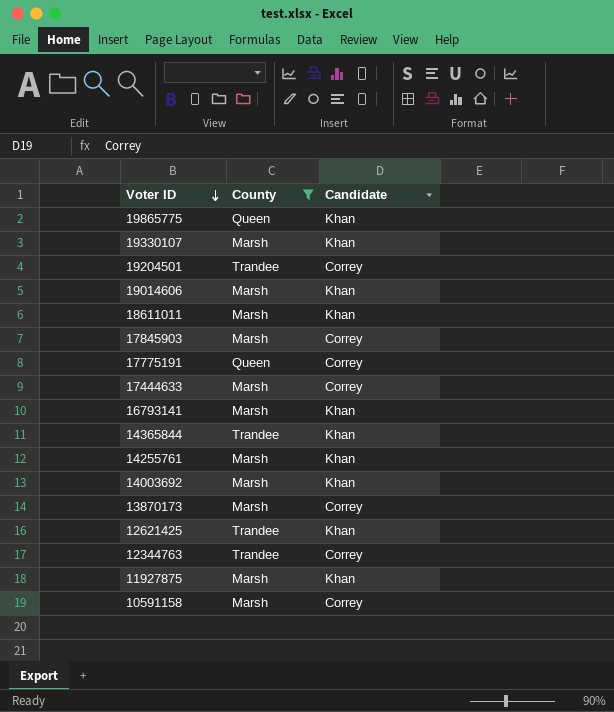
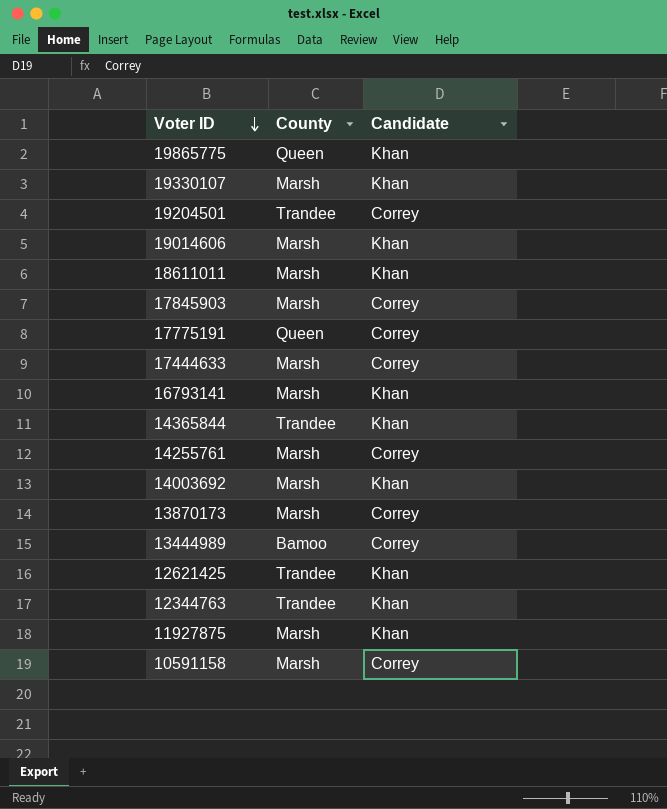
filter: County != Bamoo -> none
14255761 | Candidate: Khan -> Correy
12344763 | Candidate: Correy -> Khan

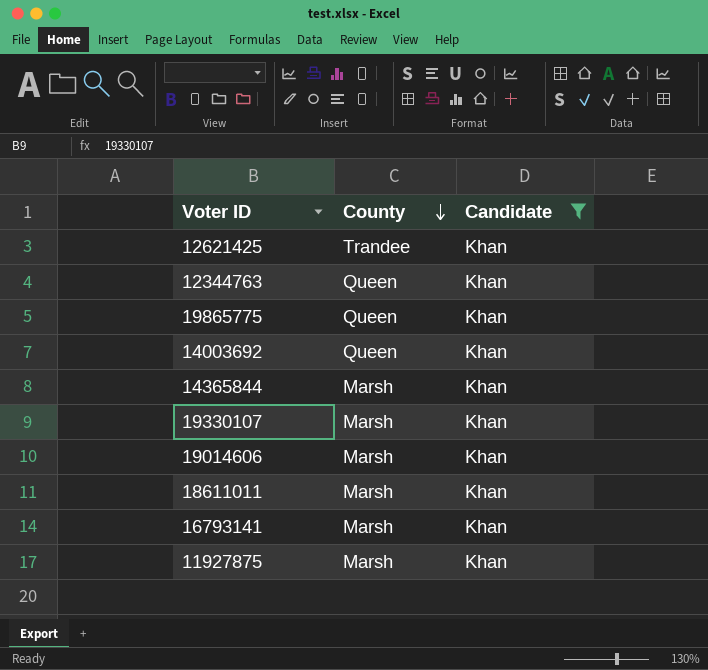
filter: none -> Candidate = Khan
row order: Voter ID descending -> County descending
12344763 | County: Trandee -> Queen
14003692 | County: Marsh -> Queen
14365844 | County: Trandee -> Marsh

